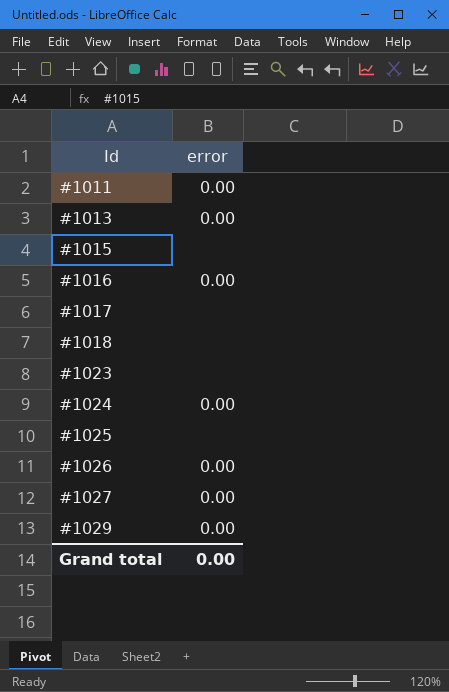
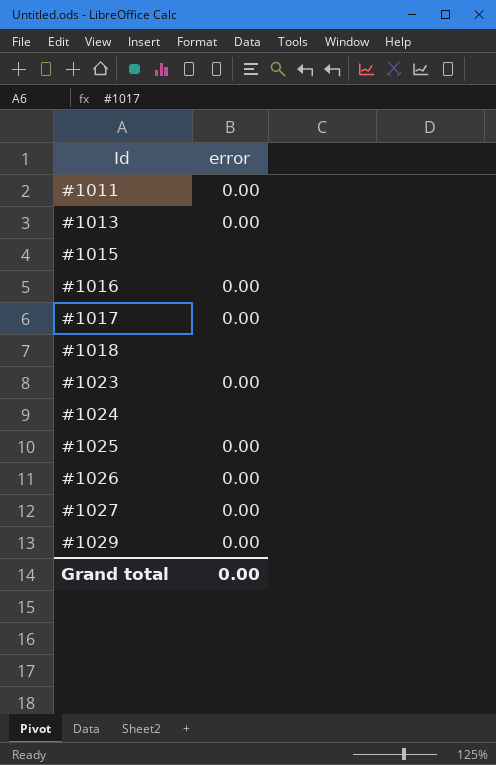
#1017 | error: none -> 0.00
#1023 | error: none -> 0.00
#1024 | error: 0.00 -> none
#1025 | error: none -> 0.00

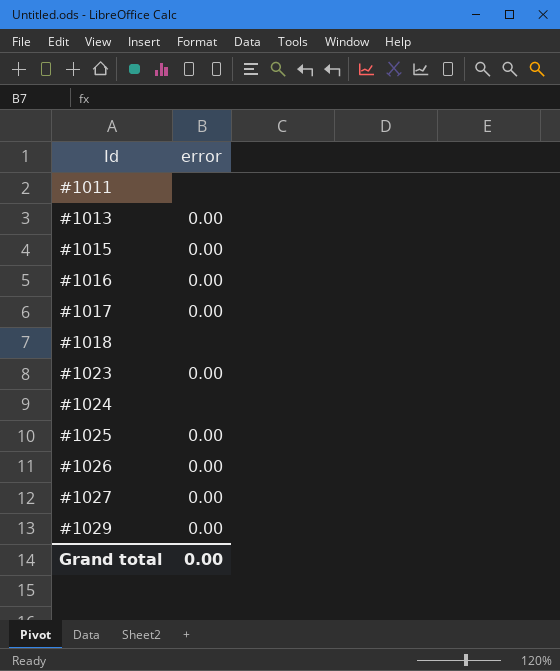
#1011 | error: 0.00 -> none
#1015 | error: none -> 0.00

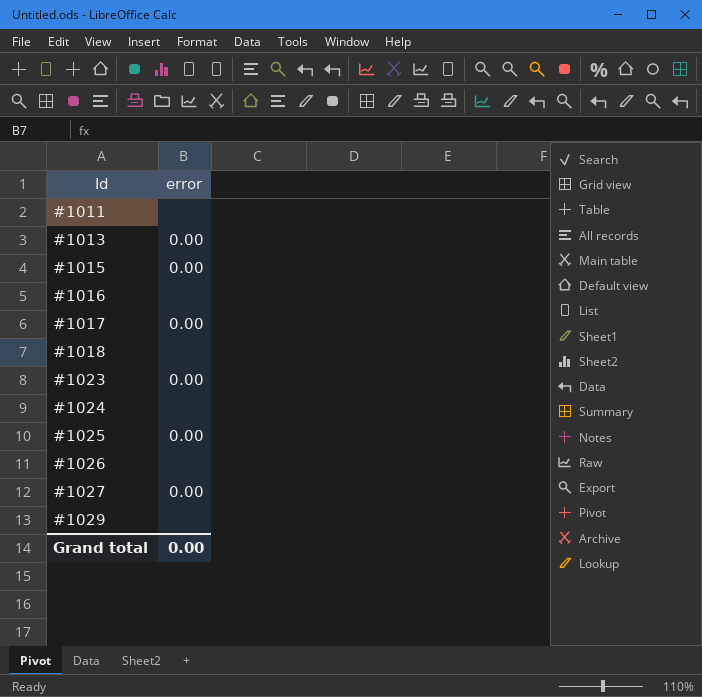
#1016 | error: 0.00 -> none
#1026 | error: 0.00 -> none
#1029 | error: 0.00 -> none

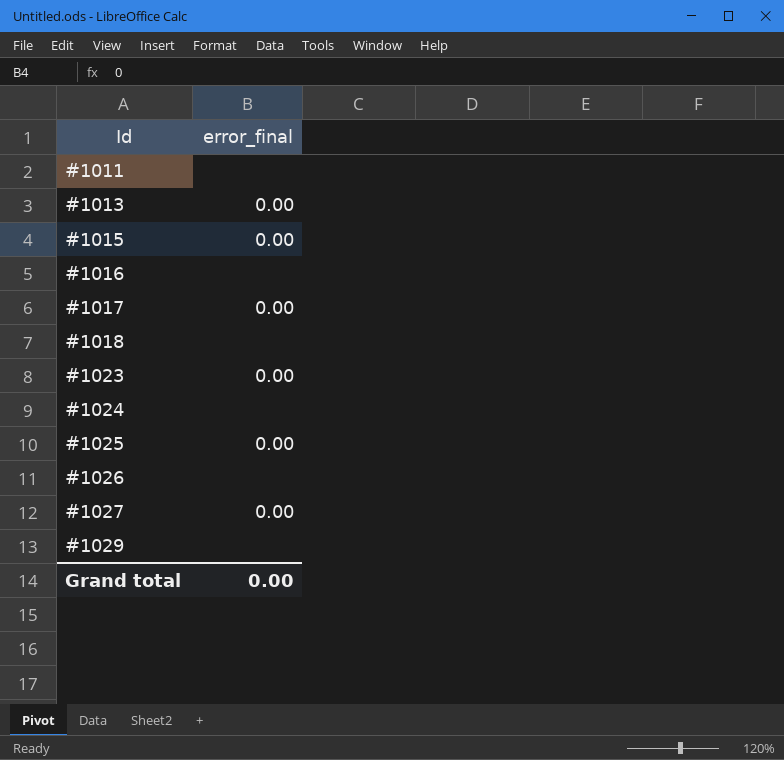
column name: error -> error_final

